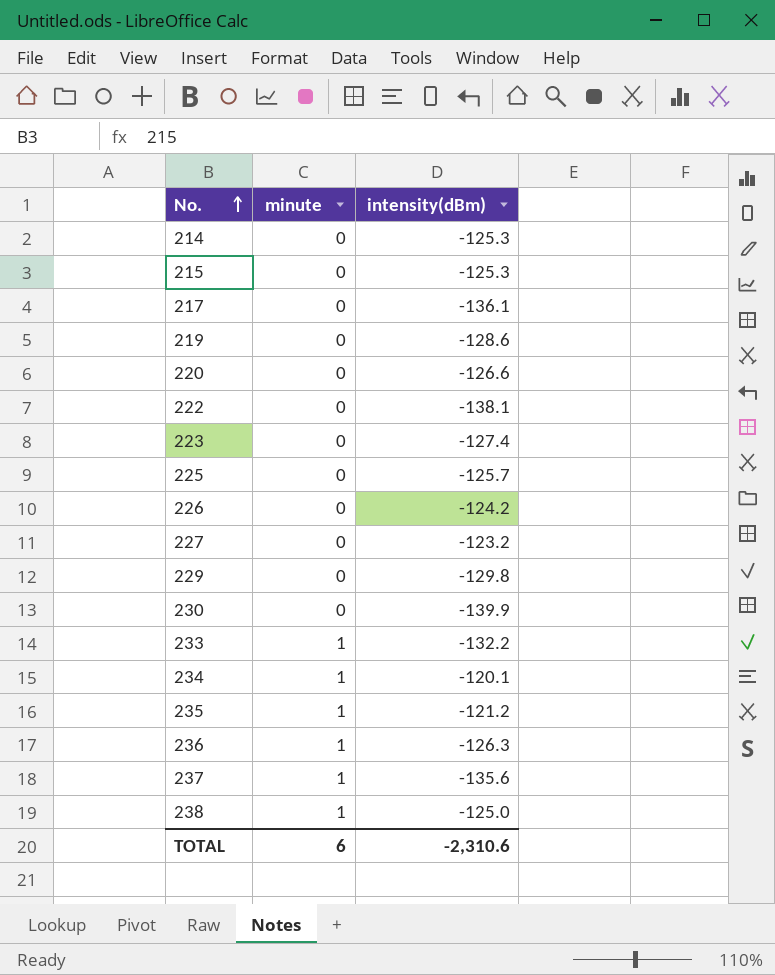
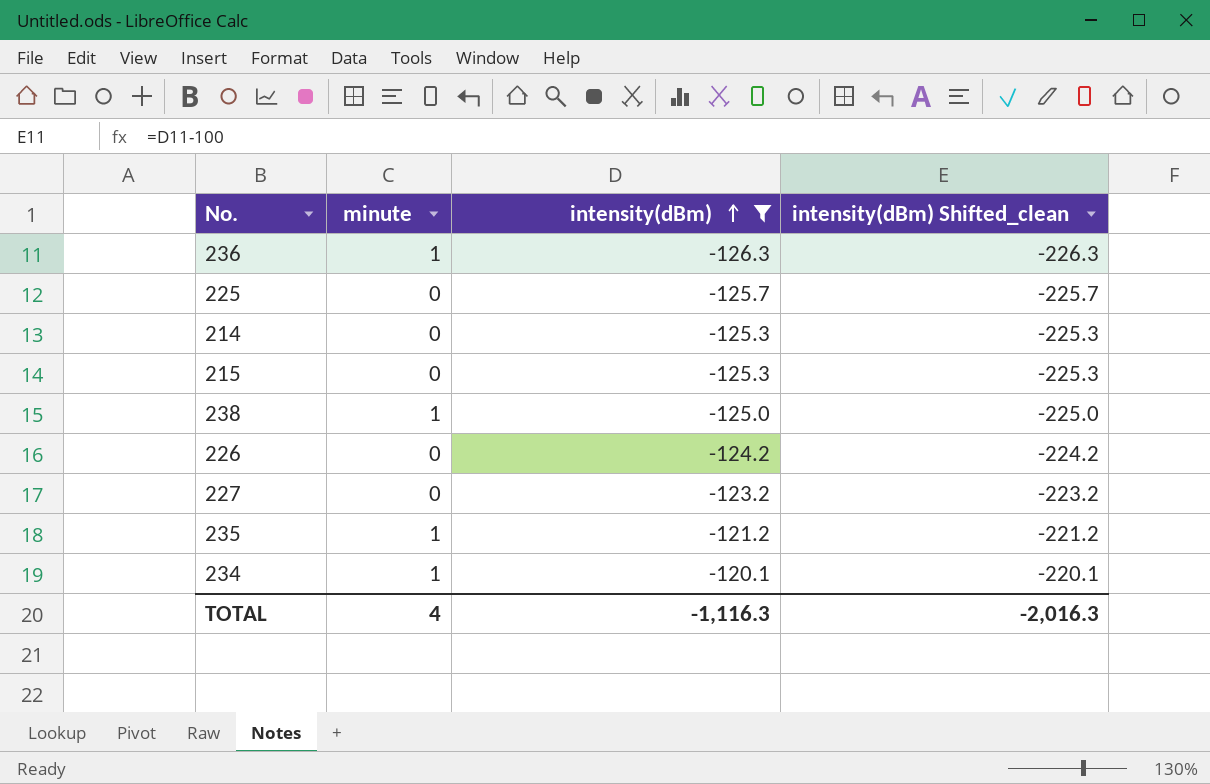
filter: none -> intensity(dBm) >= -126.3
row order: No. ascending -> intensity(dBm) ascending
column intensity(dBm) Shifted_clean | formula: none -> [intensity(dBm)] - 100
TOTAL | minute: 6 -> 4
TOTAL | intensity(dBm): -2,310.6 -> -1,116.3

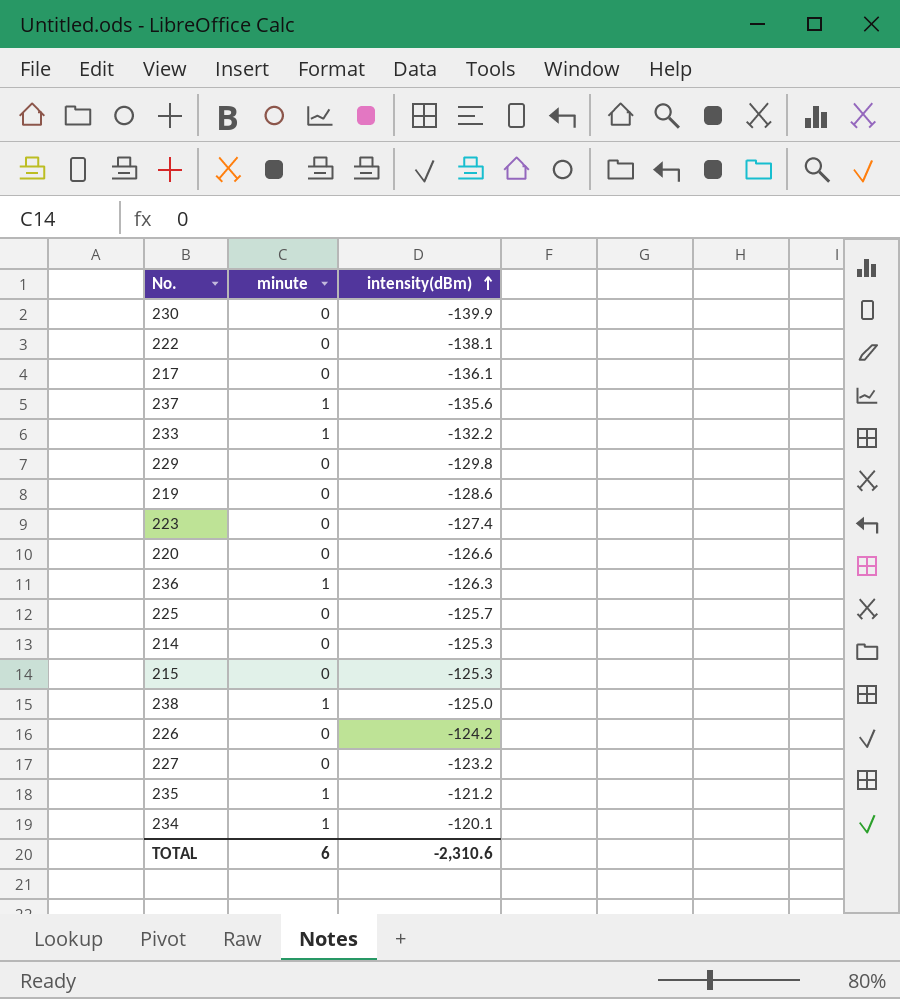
filter: intensity(dBm) >= -126.3 -> none
column intensity(dBm) Shifted_clean | formula: [intensity(dBm)] - 100 -> none
TOTAL | minute: 4 -> 6
TOTAL | intensity(dBm): -1,116.3 -> -2,310.6

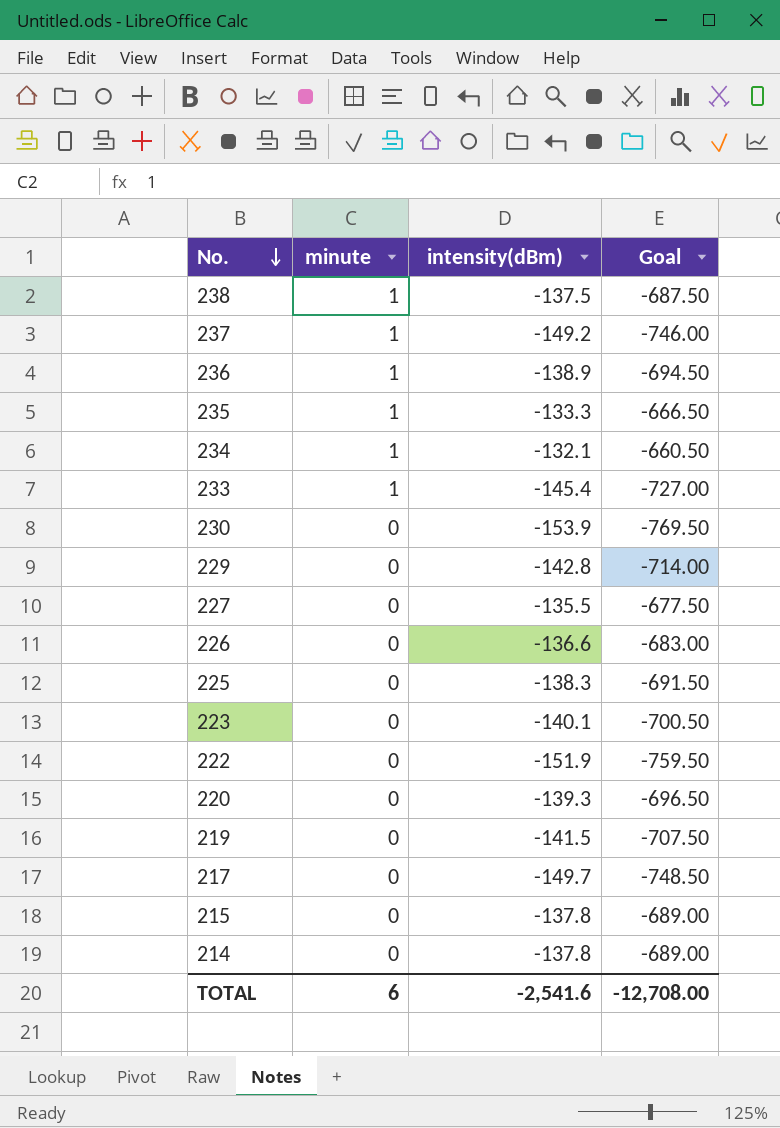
row order: intensity(dBm) ascending -> No. descending
column Goal | formula: none -> [intensity(dBm)] * 5
238 | intensity(dBm): -125.0 -> -137.5
237 | intensity(dBm): -135.6 -> -149.2
236 | intensity(dBm): -126.3 -> -138.9
235 | intensity(dBm): -121.2 -> -133.3
234 | intensity(dBm): -120.1 -> -132.1
233 | intensity(dBm): -132.2 -> -145.4
230 | intensity(dBm): -139.9 -> -153.9
229 | intensity(dBm): -129.8 -> -142.8
227 | intensity(dBm): -123.2 -> -135.5
226 | intensity(dBm): -124.2 -> -136.6
225 | intensity(dBm): -125.7 -> -138.3
223 | intensity(dBm): -127.4 -> -140.1
222 | intensity(dBm): -138.1 -> -151.9
220 | intensity(dBm): -126.6 -> -139.3
219 | intensity(dBm): -128.6 -> -141.5
217 | intensity(dBm): -136.1 -> -149.7
215 | intensity(dBm): -125.3 -> -137.8
214 | intensity(dBm): -125.3 -> -137.8
TOTAL | intensity(dBm): -2,310.6 -> -2,541.6

